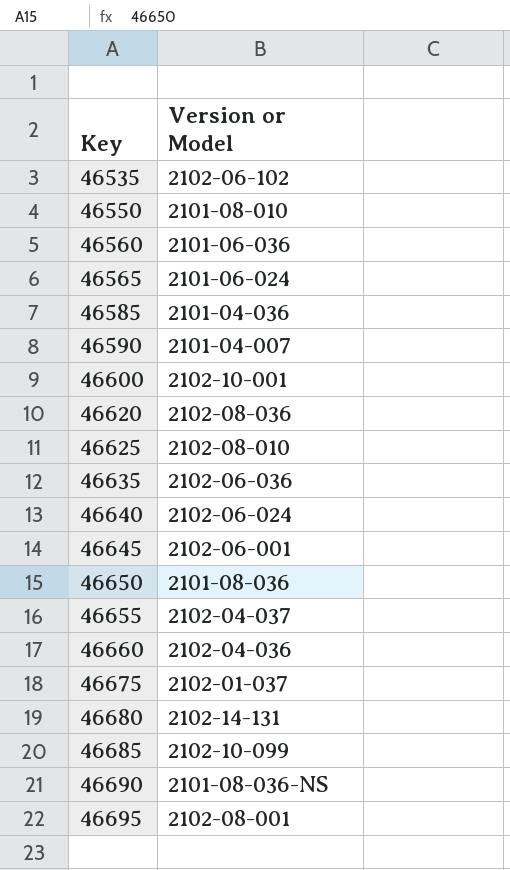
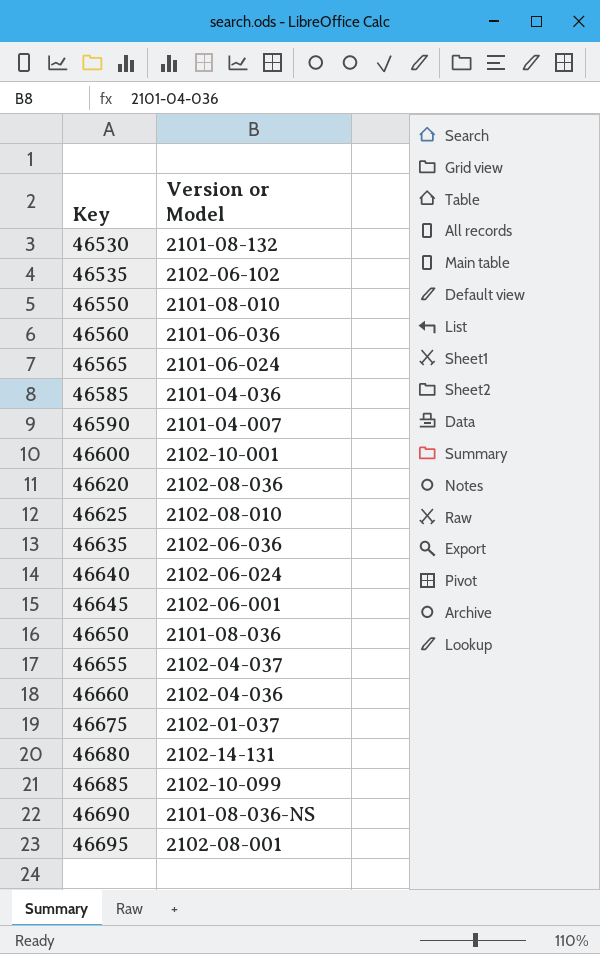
row 46530: none -> 2101-08-132

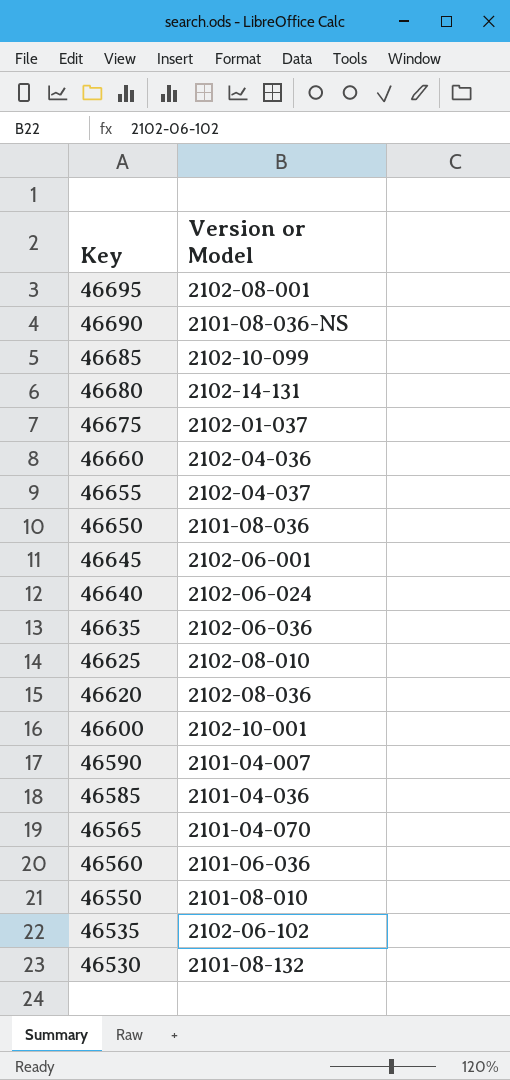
row order: Key ascending -> Key descending
46565 | Version or Model: 2101-06-024 -> 2101-04-070

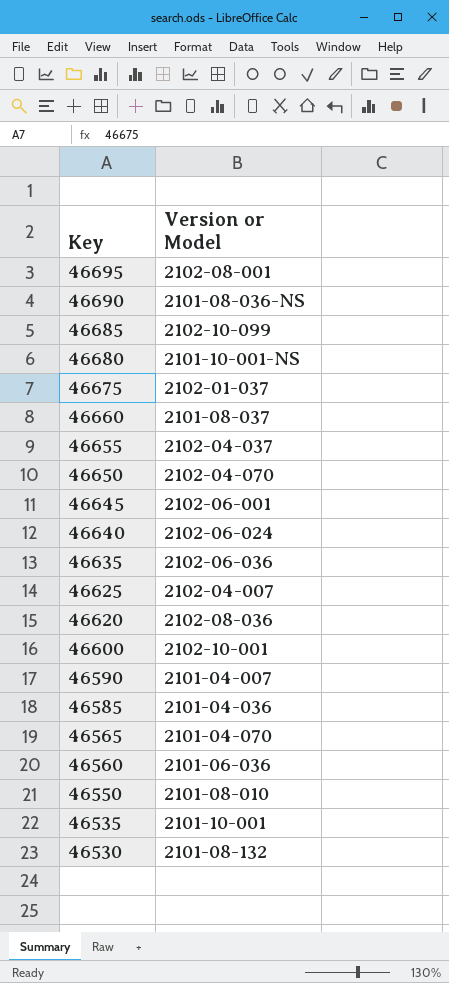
46680 | Version or Model: 2102-14-131 -> 2101-10-001-NS
46660 | Version or Model: 2102-04-036 -> 2101-08-037
46650 | Version or Model: 2101-08-036 -> 2102-04-070
46625 | Version or Model: 2102-08-010 -> 2102-04-007
46535 | Version or Model: 2102-06-102 -> 2101-10-001

